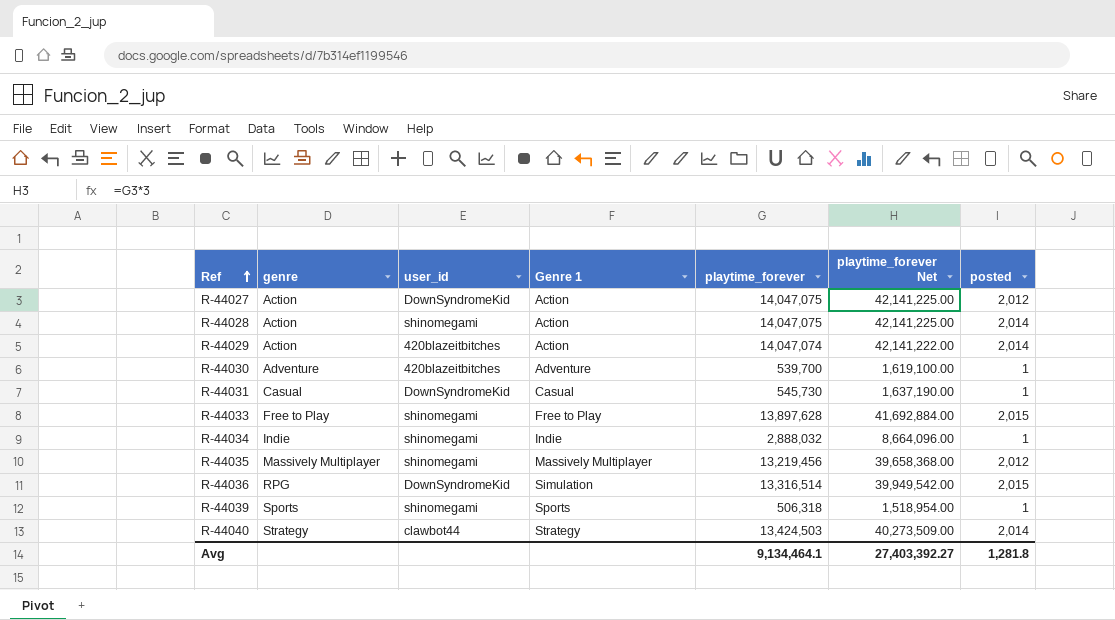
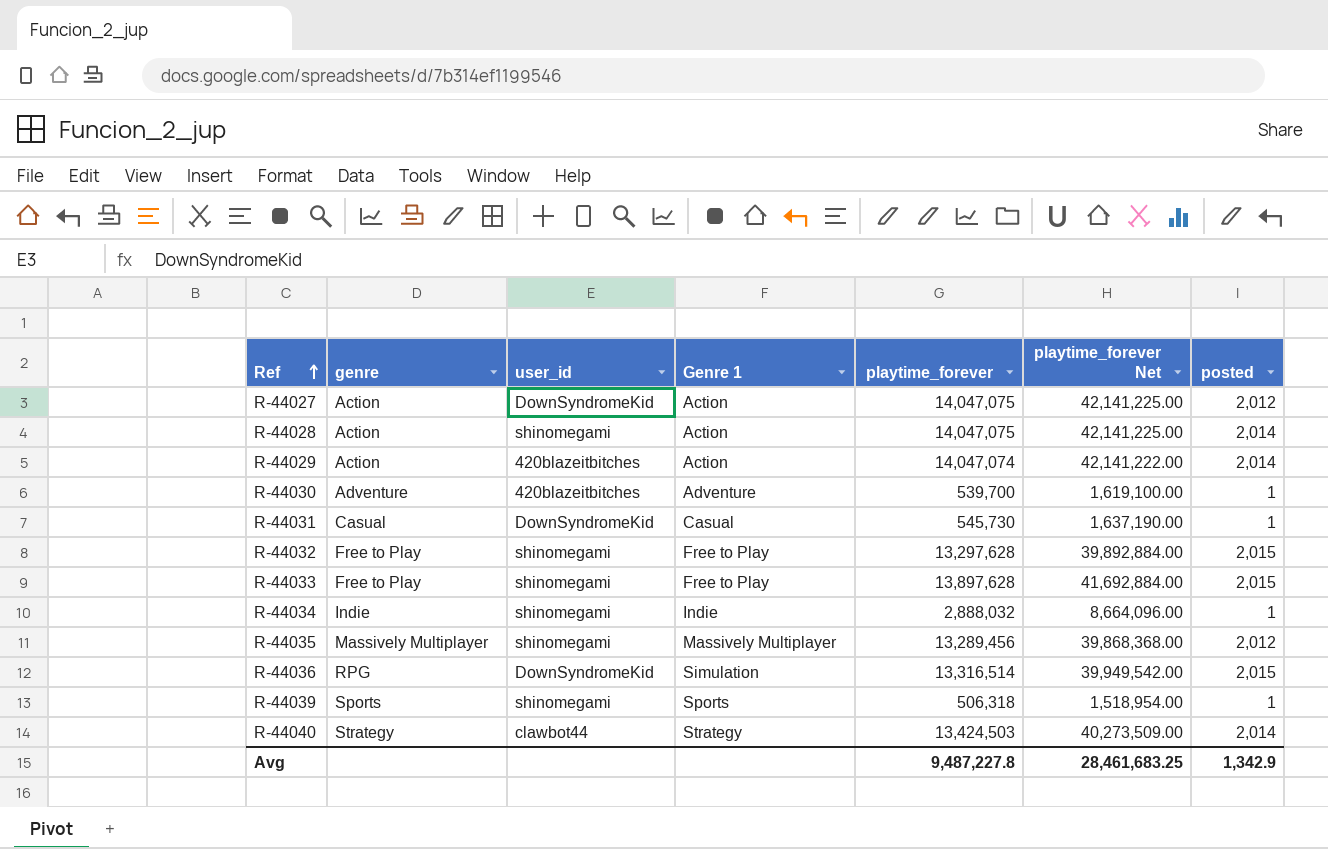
row R-44032: none -> Free to Play | shinomegami | Free to Play | 13,297,628 | 39,892,884.00 | 2,015
R-44035 | playtime_forever: 13,219,456 -> 13,289,456
R-44035 | playtime_forever Net: 39,658,368.00 -> 39,868,368.00
Avg | playtime_forever: 9,134,464.1 -> 9,487,227.8
Avg | playtime_forever Net: 27,403,392.27 -> 28,461,683.25
Avg | posted: 1,281.8 -> 1,342.9

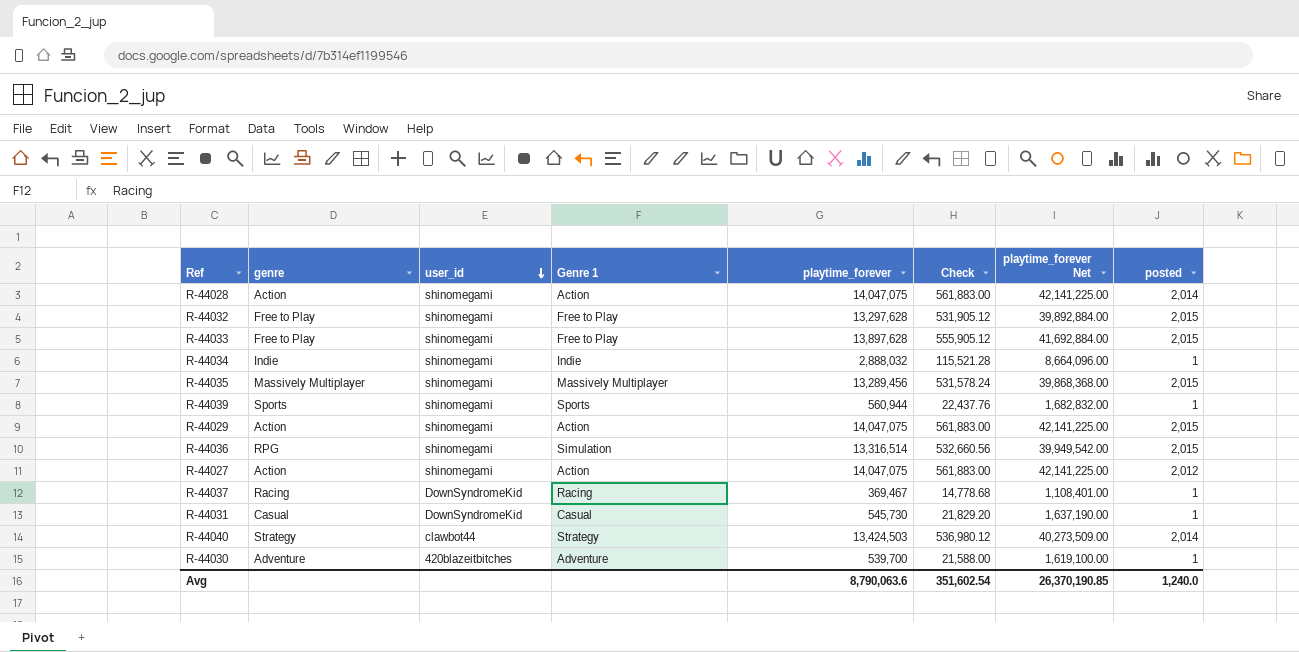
row order: Ref ascending -> user_id descending
column Check | formula: none -> [playtime_forever] * 0.04
R-44035 | posted: 2,012 -> 2,015
R-44039 | playtime_forever: 506,318 -> 560,944
R-44039 | playtime_forever Net: 1,518,954.00 -> 1,682,832.00
R-44029 | user_id: 420blazeitbitches -> shinomegami
R-44029 | playtime_forever: 14,047,074 -> 14,047,075
R-44029 | playtime_forever Net: 42,141,222.00 -> 42,141,225.00
R-44029 | posted: 2,014 -> 2,015
R-44036 | user_id: DownSyndromeKid -> shinomegami
R-44027 | user_id: DownSyndromeKid -> shinomegami
row R-44037: none -> Racing | DownSyndromeKid | Racing | 369,467 | 14,778.68 | 1,108,401.00 | 1
Avg | playtime_forever: 9,487,227.8 -> 8,790,063.6
Avg | playtime_forever Net: 28,461,683.25 -> 26,370,190.85
Avg | posted: 1,342.9 -> 1,240.0

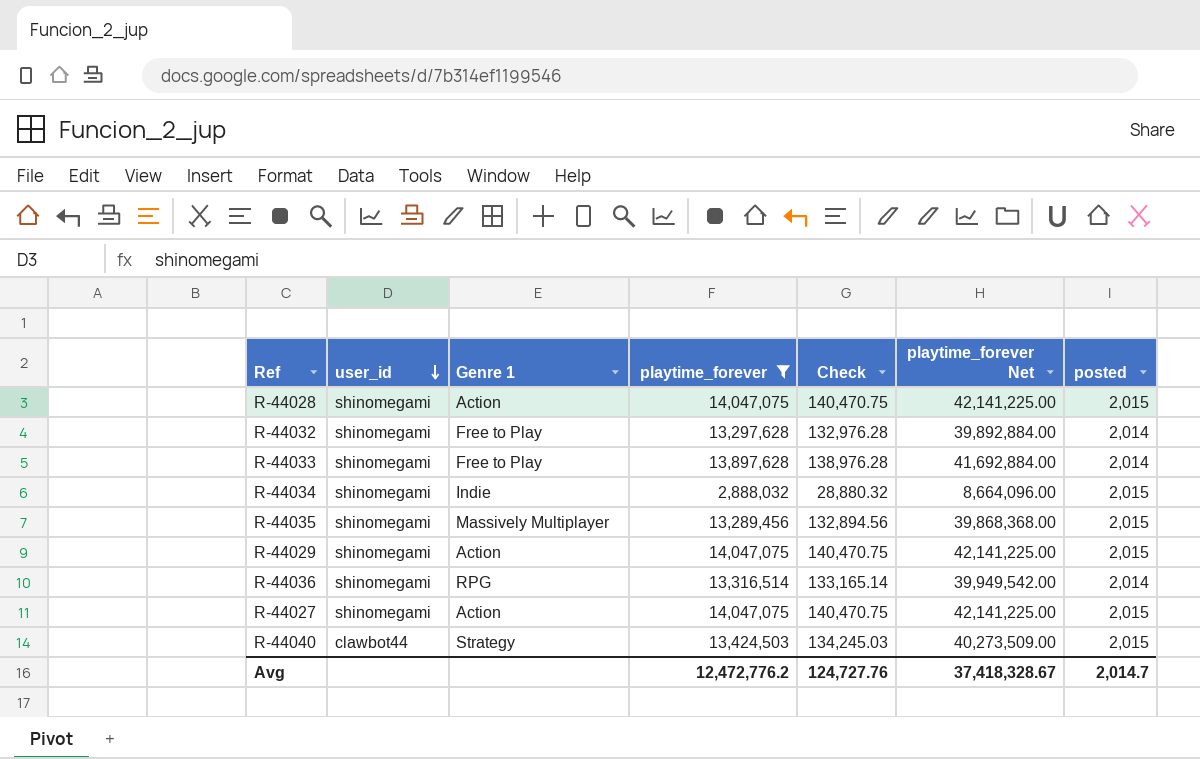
filter: none -> playtime_forever >= 2,888,032
column genre | position: 2 -> none
column Check | formula: [playtime_forever] * 0.04 -> [playtime_forever] * 0.01
R-44028 | posted: 2,014 -> 2,015
R-44032 | posted: 2,015 -> 2,014
R-44033 | posted: 2,015 -> 2,014
R-44034 | posted: 1 -> 2,015
R-44036 | Genre 1: Simulation -> RPG
R-44036 | posted: 2,015 -> 2,014
R-44027 | posted: 2,012 -> 2,015
R-44040 | posted: 2,014 -> 2,015
Avg | playtime_forever: 8,790,063.6 -> 12,472,776.2
Avg | Check: 351,602.54 -> 124,727.76
Avg | playtime_forever Net: 26,370,190.85 -> 37,418,328.67
Avg | posted: 1,240.0 -> 2,014.7

